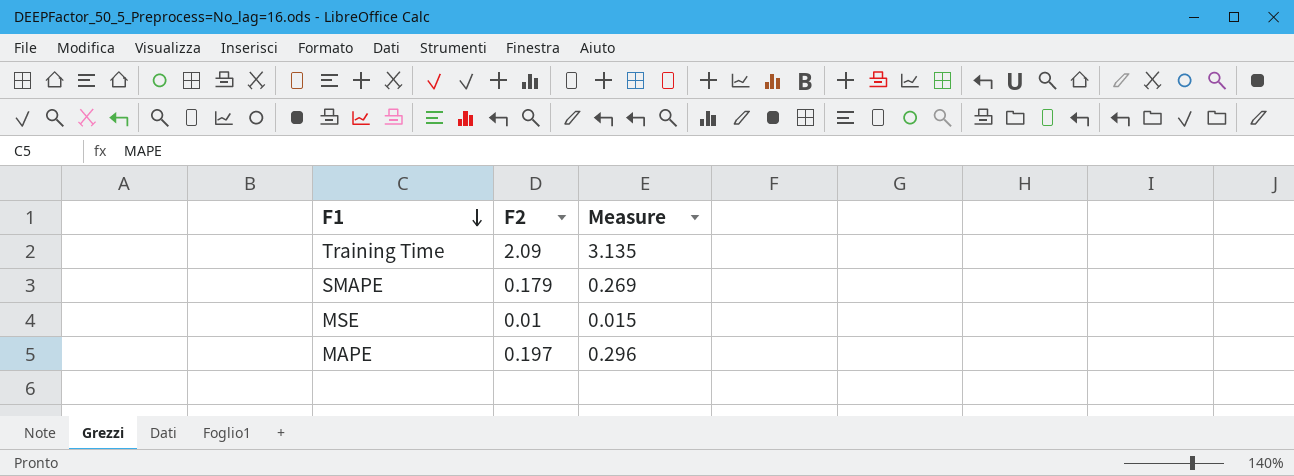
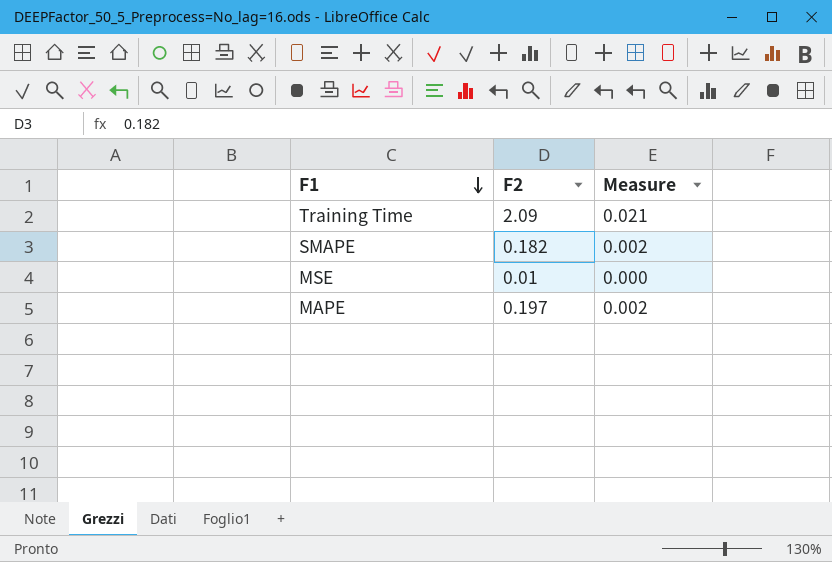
column Measure | formula: [F2] * 1.5 -> [F2] * 0.01
SMAPE | F2: 0.179 -> 0.182

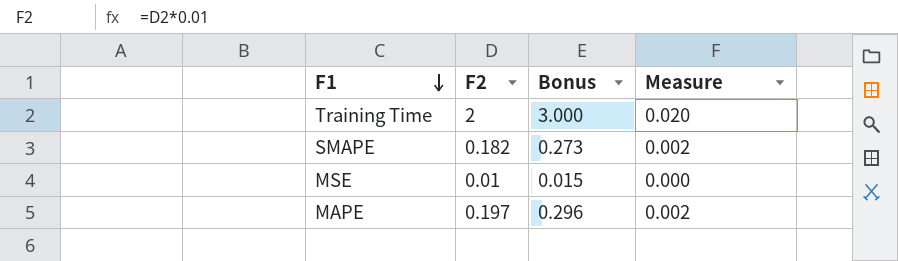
column Bonus | formula: none -> [F2] * 1.5
Training Time | F2: 2.09 -> 2
Training Time | Measure: 0.021 -> 0.020

